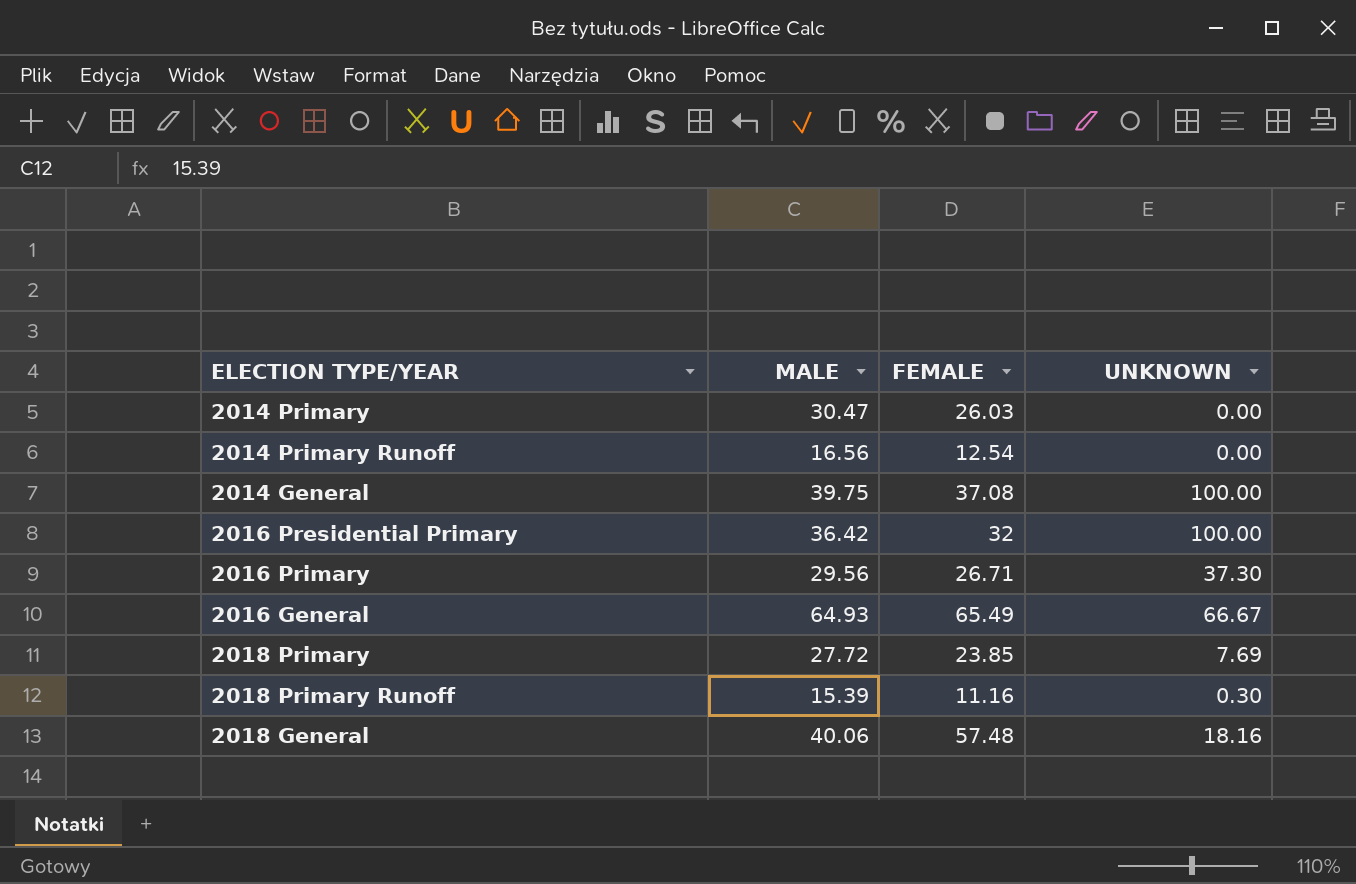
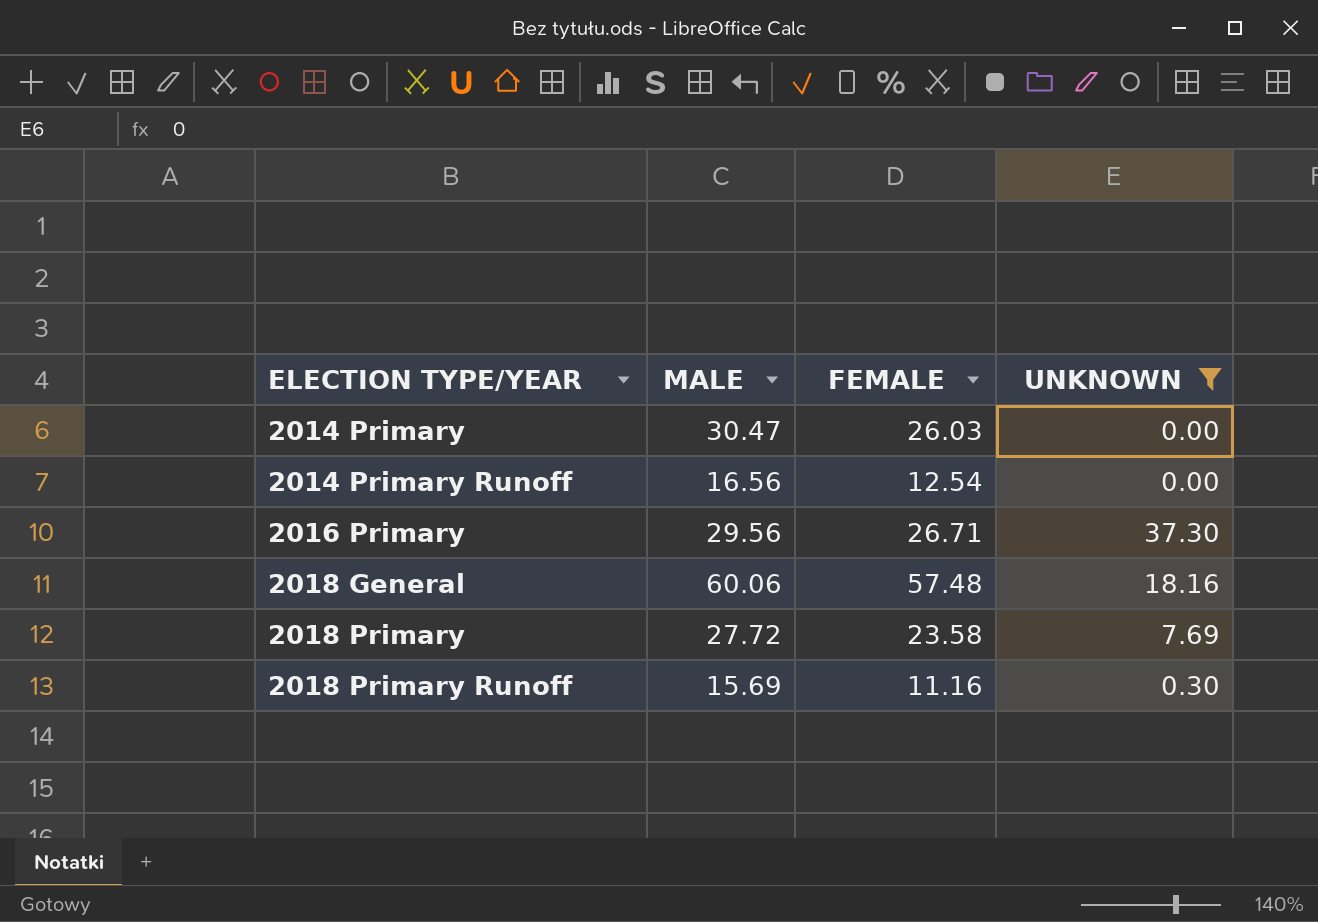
filter: none -> UNKNOWN <= 37.30
row order: none -> ELECTION TYPE/YEAR ascending
2018 General | MALE: 40.06 -> 60.06
2018 Primary | FEMALE: 23.85 -> 23.58
2018 Primary Runoff | MALE: 15.39 -> 15.69

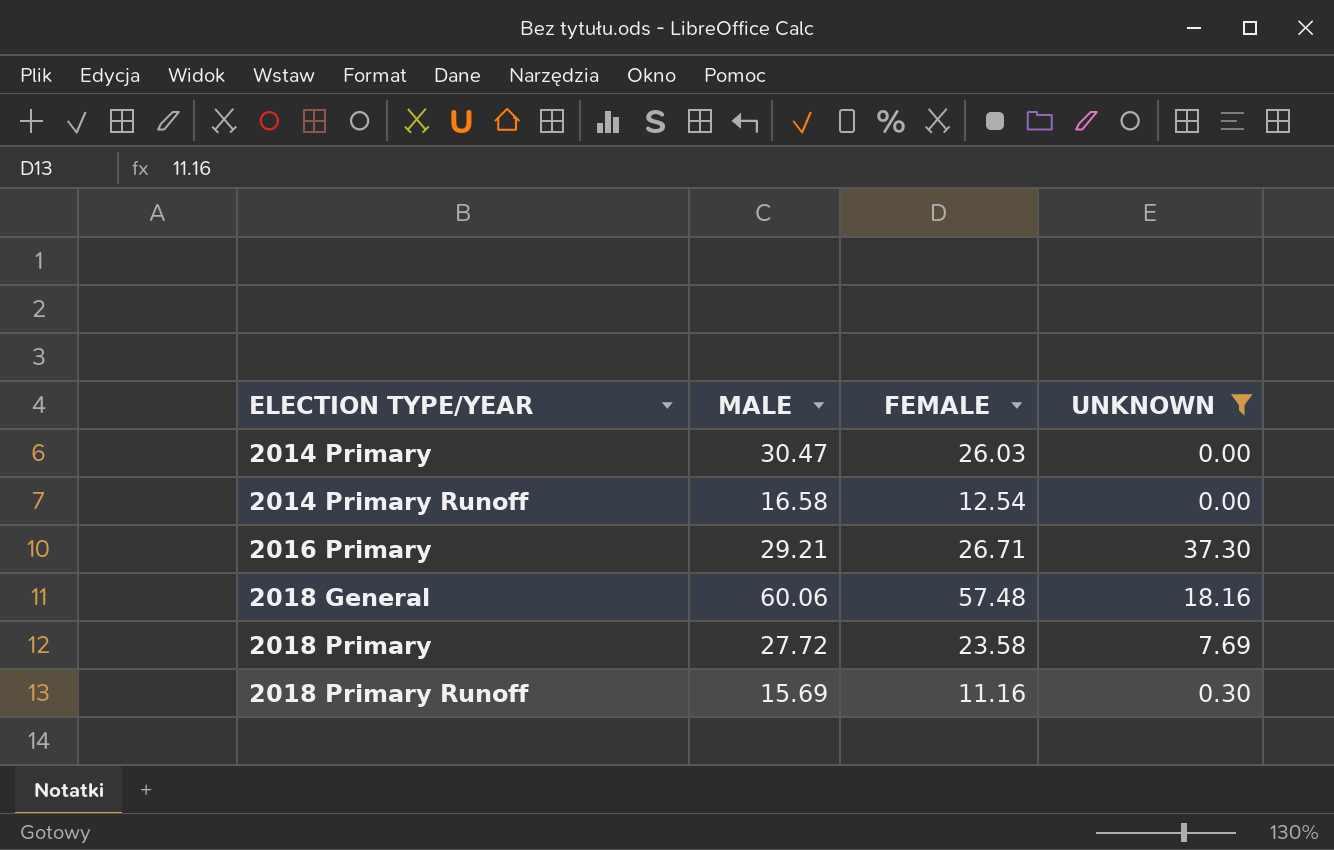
2014 Primary Runoff | MALE: 16.56 -> 16.58
2016 Primary | MALE: 29.56 -> 29.21

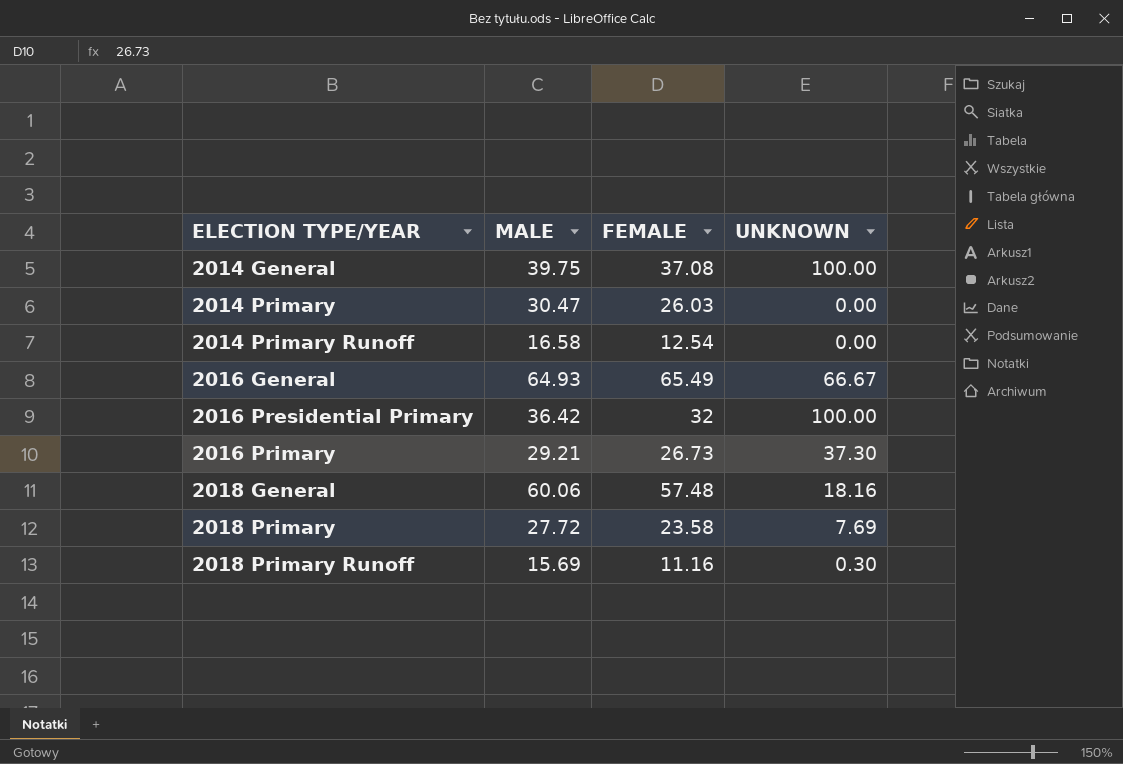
filter: UNKNOWN <= 37.30 -> none
2016 Primary | FEMALE: 26.71 -> 26.73

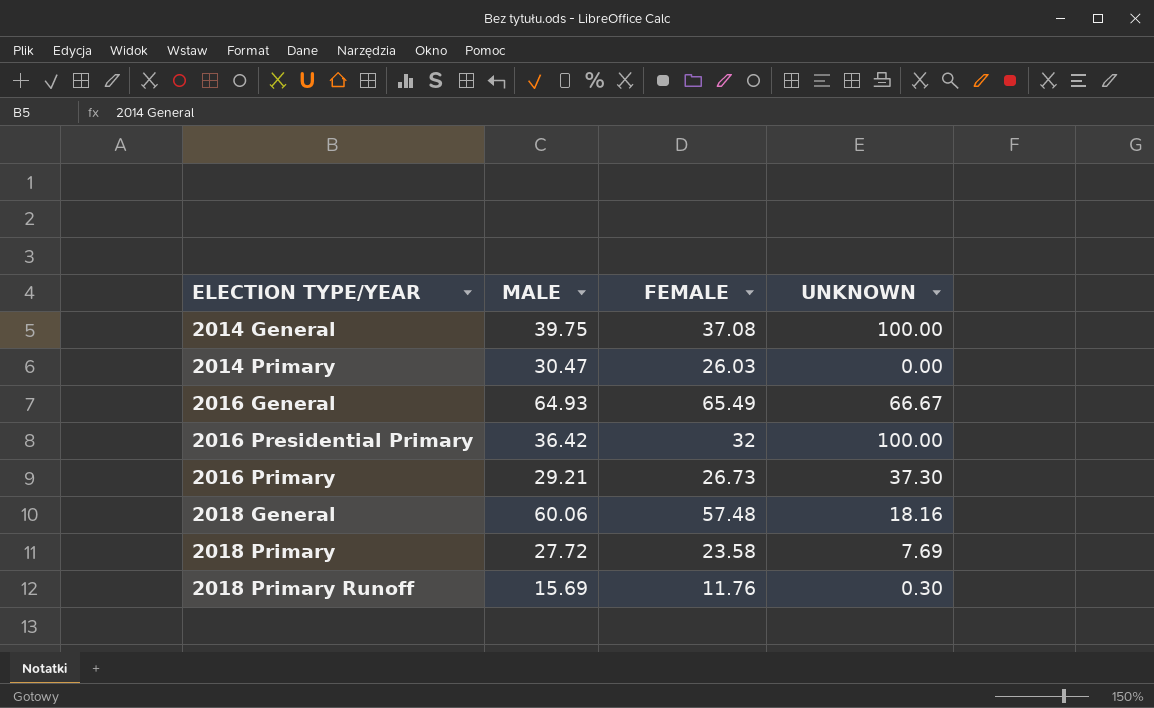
row 2014 Primary Runoff: 16.58 | 12.54 | 0.00 -> none
2018 Primary Runoff | FEMALE: 11.16 -> 11.76

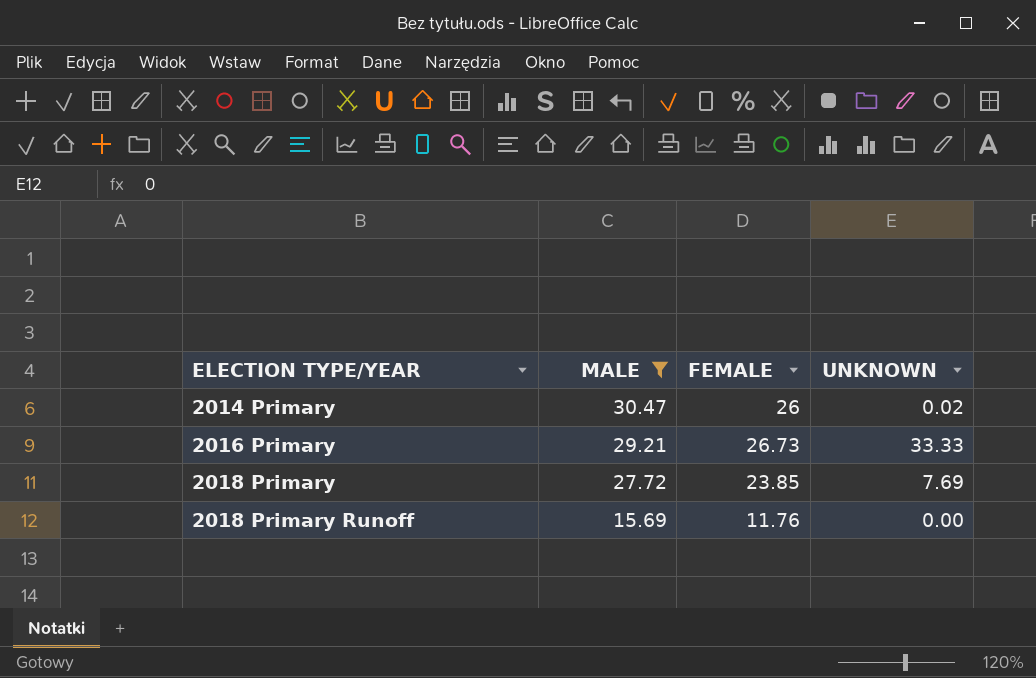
filter: none -> MALE <= 30.47
2014 Primary | FEMALE: 26.03 -> 26
2014 Primary | UNKNOWN: 0.00 -> 0.02
2016 Primary | UNKNOWN: 37.30 -> 33.33
2018 Primary | FEMALE: 23.58 -> 23.85
2018 Primary Runoff | UNKNOWN: 0.30 -> 0.00

